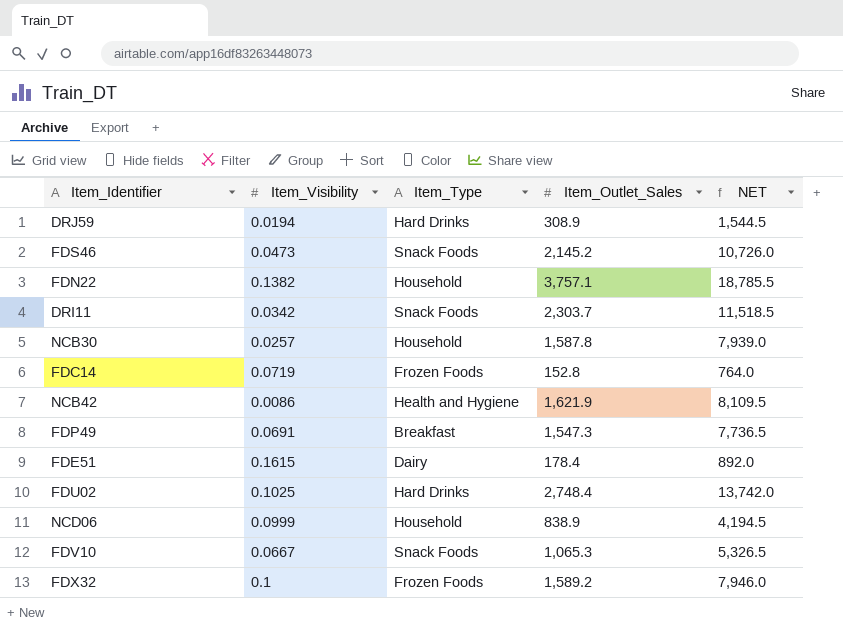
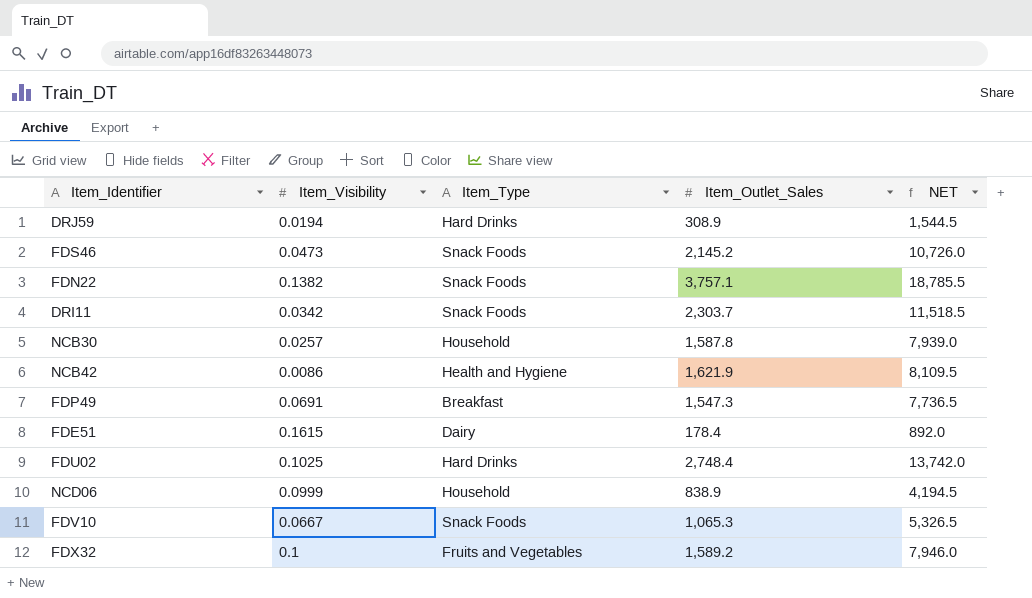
row FDC14: 0.0719 | Frozen Foods | 152.8 | 764.0 -> none
FDN22 | Item_Type: Household -> Snack Foods
FDX32 | Item_Type: Frozen Foods -> Fruits and Vegetables

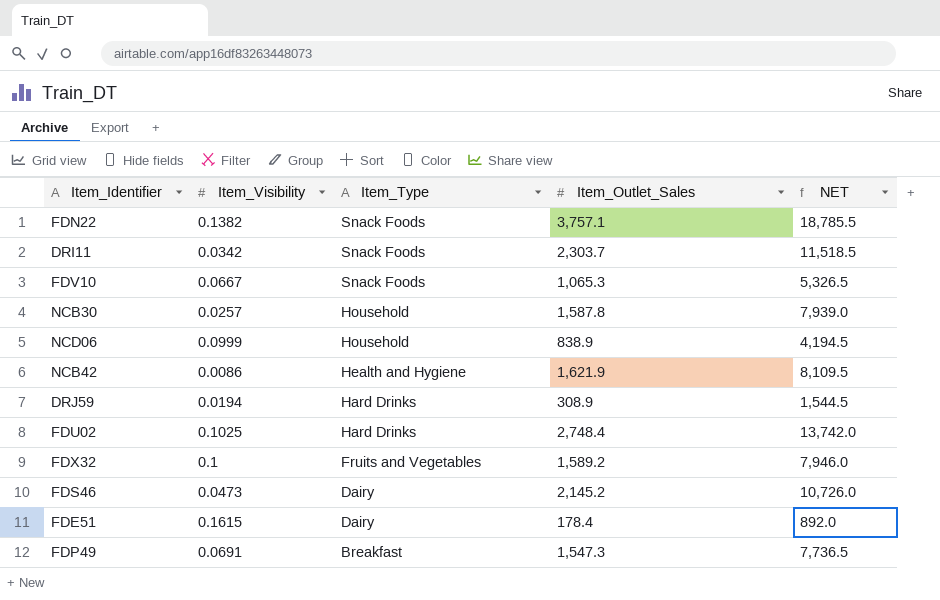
row order: none -> Item_Type descending
FDS46 | Item_Type: Snack Foods -> Dairy

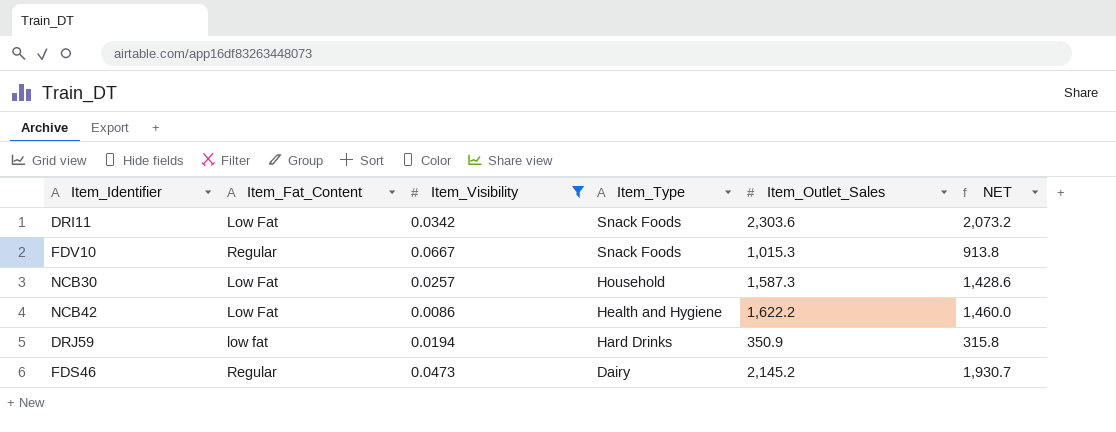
filter: none -> Item_Visibility <= 0.0667
column Item_Fat_Content | position: none -> 2
column NET | formula: [Item_Outlet_Sales] * 5 -> [Item_Outlet_Sales] * 0.9
DRI11 | Item_Outlet_Sales: 2,303.7 -> 2,303.6
FDV10 | Item_Outlet_Sales: 1,065.3 -> 1,015.3
NCB30 | Item_Outlet_Sales: 1,587.8 -> 1,587.3
NCB42 | Item_Outlet_Sales: 1,621.9 -> 1,622.2
DRJ59 | Item_Outlet_Sales: 308.9 -> 350.9

